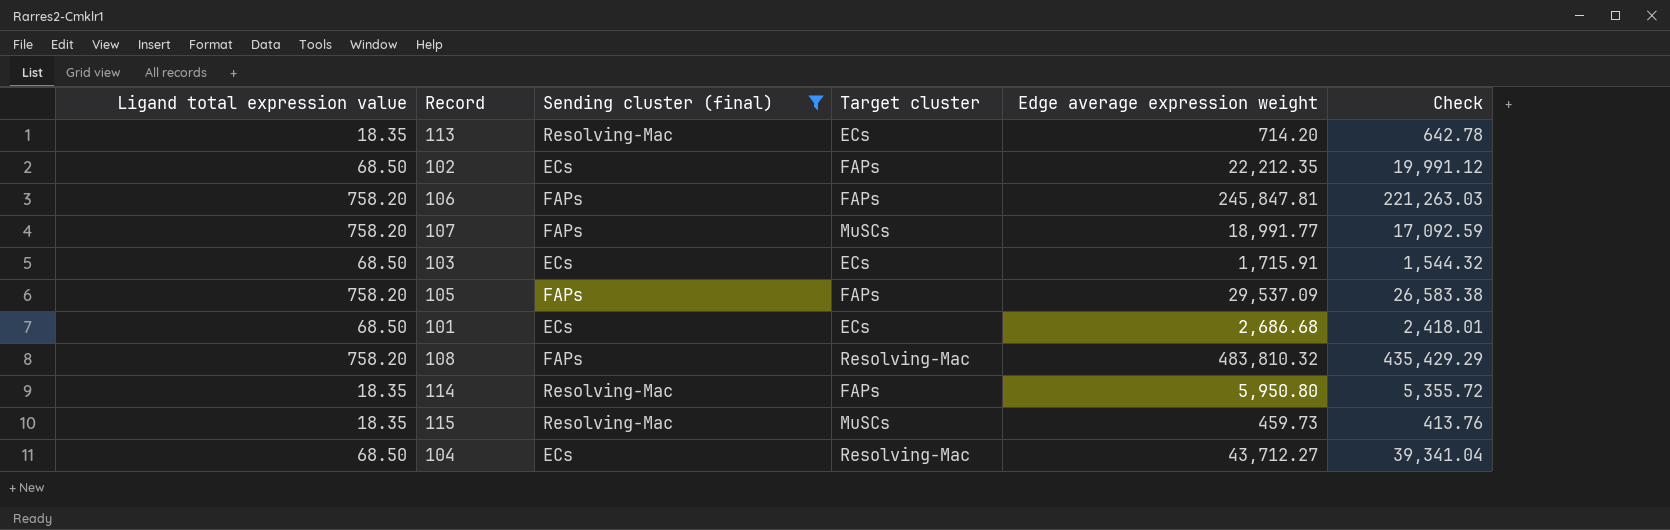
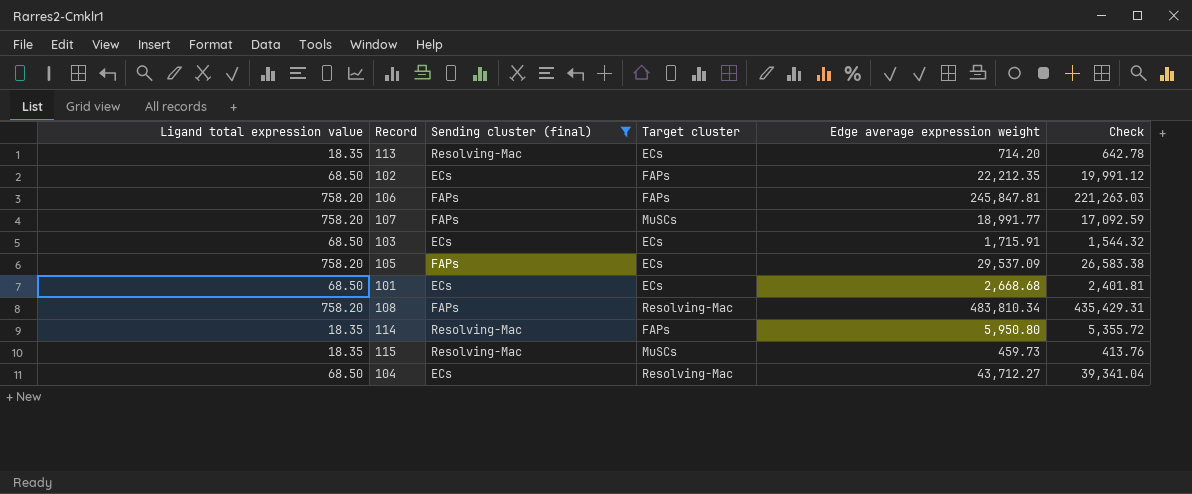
105 | Target cluster: FAPs -> ECs
101 | Edge average expression weight: 2,686.68 -> 2,668.68
101 | Check: 2,418.01 -> 2,401.81
108 | Edge average expression weight: 483,810.32 -> 483,810.34
108 | Check: 435,429.29 -> 435,429.31

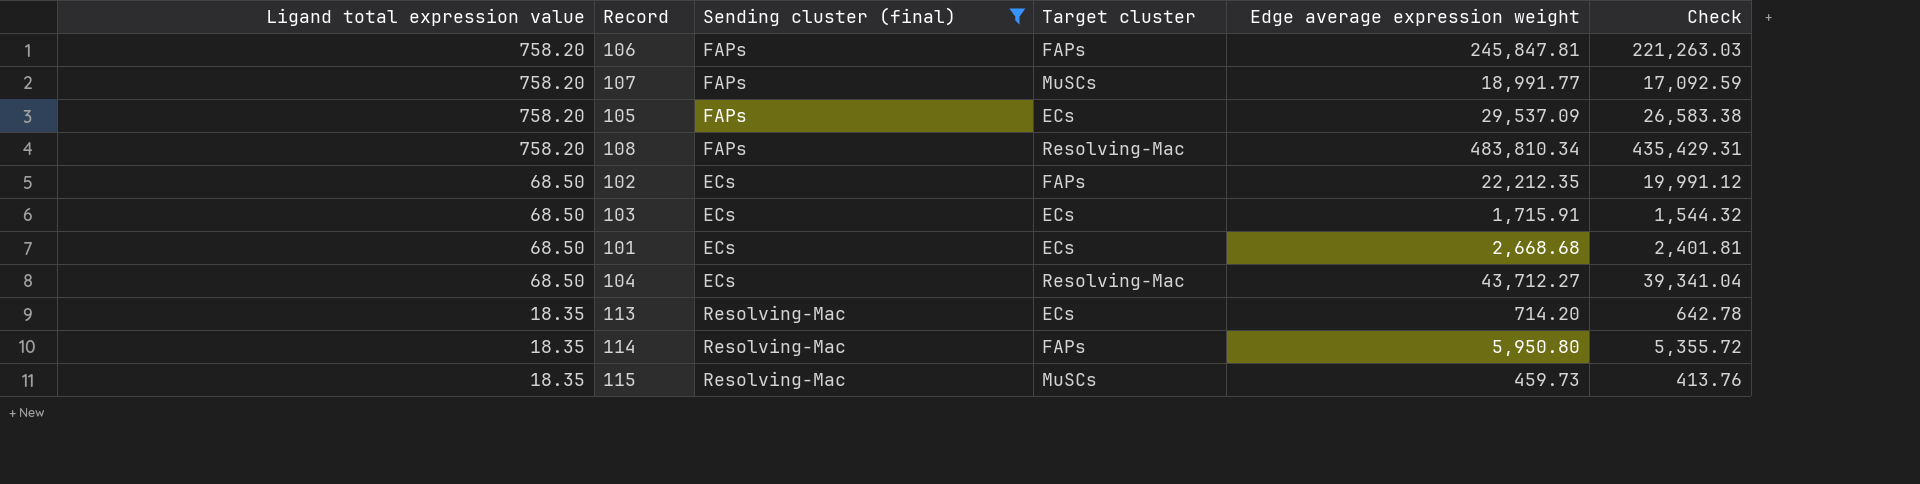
row order: none -> Ligand total expression value descending

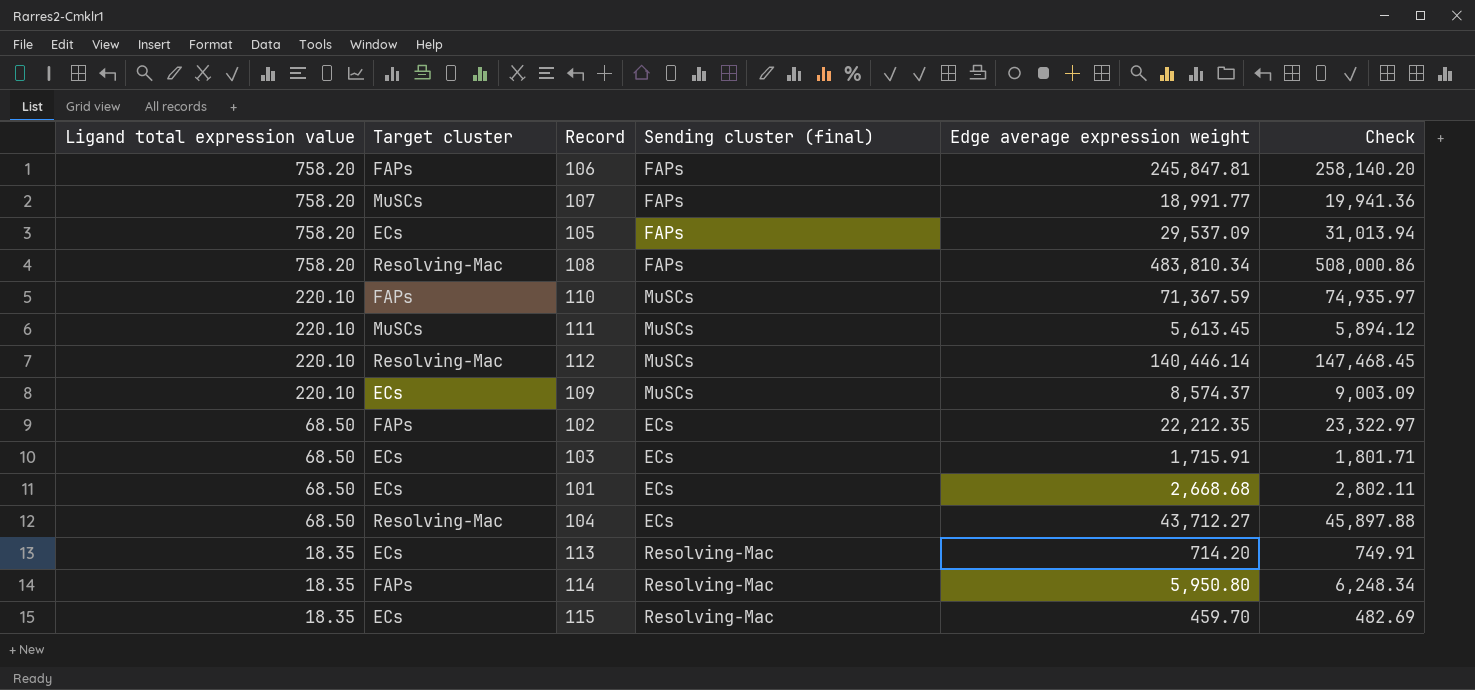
filter: Sending cluster (final) != MuSCs -> none
column Target cluster | position: 4 -> 2
column Check | formula: [Edge average expression weight] * 0.9 -> [Edge average expression weight] * 1.05
115 | Target cluster: MuSCs -> ECs
115 | Edge average expression weight: 459.73 -> 459.70

